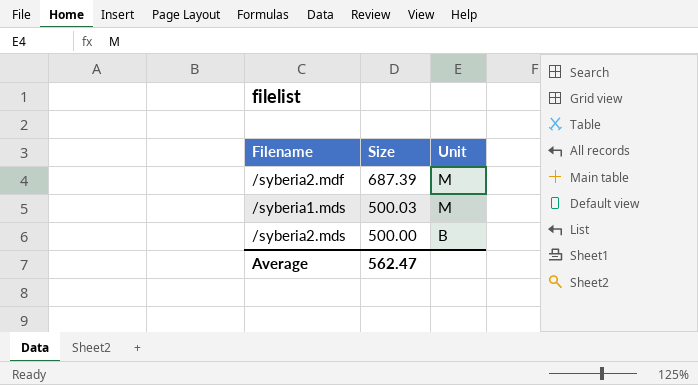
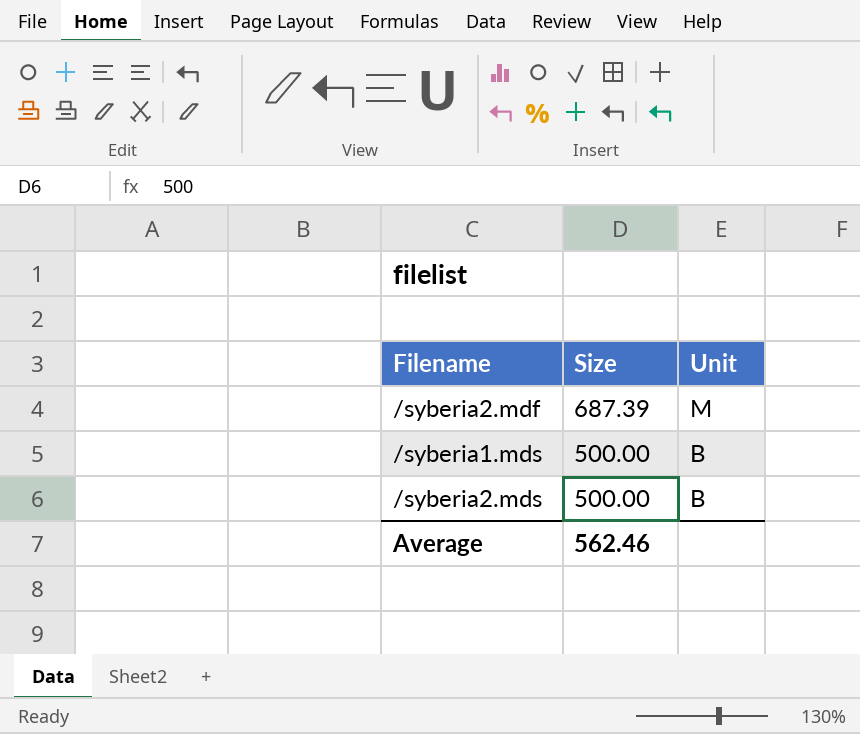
/syberia1.mds | Size: 500.03 -> 500.00
/syberia1.mds | Unit: M -> B
Average | Size: 562.47 -> 562.46

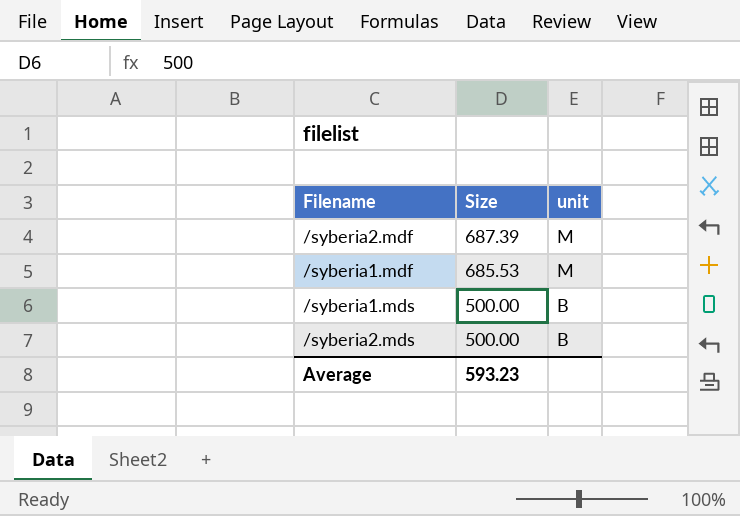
column name: Unit -> unit
row /syberia1.mdf: none -> 685.53 | M
Average | Size: 562.46 -> 593.23

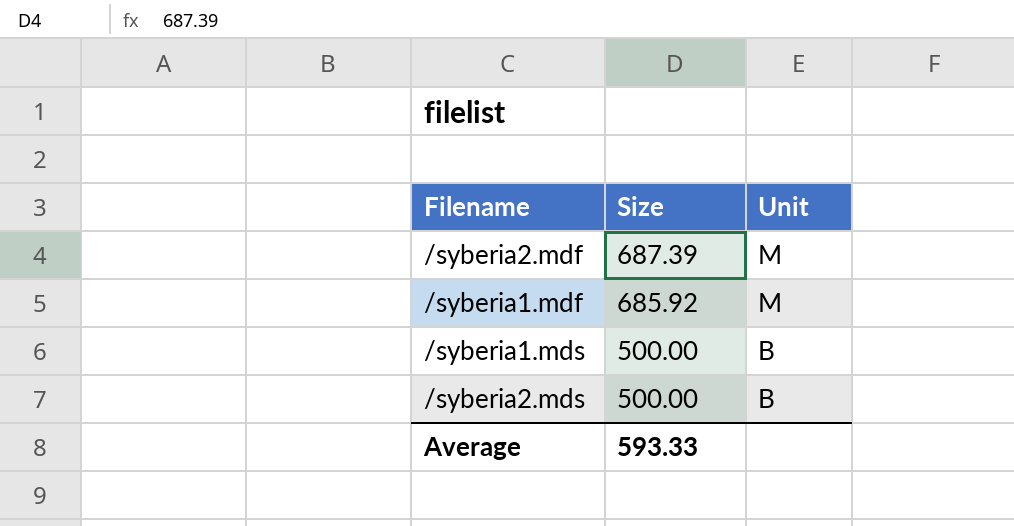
column name: unit -> Unit
/syberia1.mdf | Size: 685.53 -> 685.92
Average | Size: 593.23 -> 593.33

